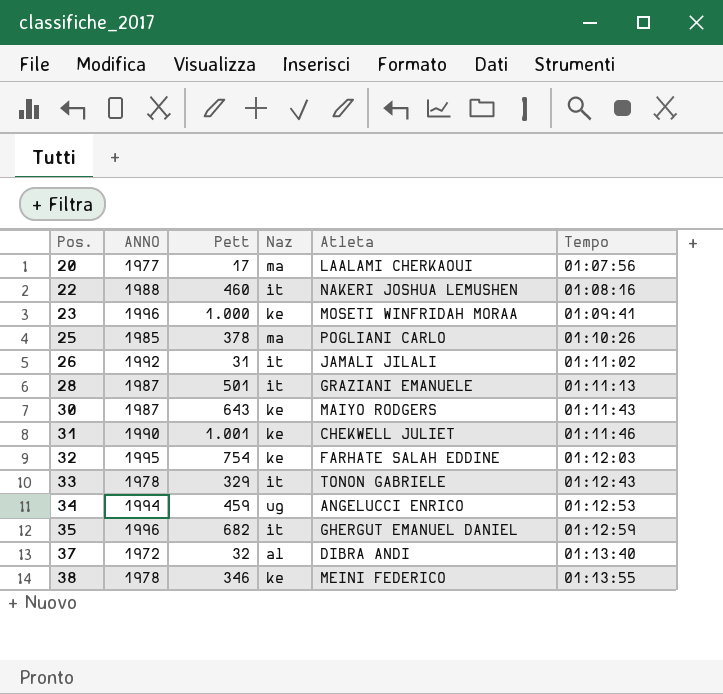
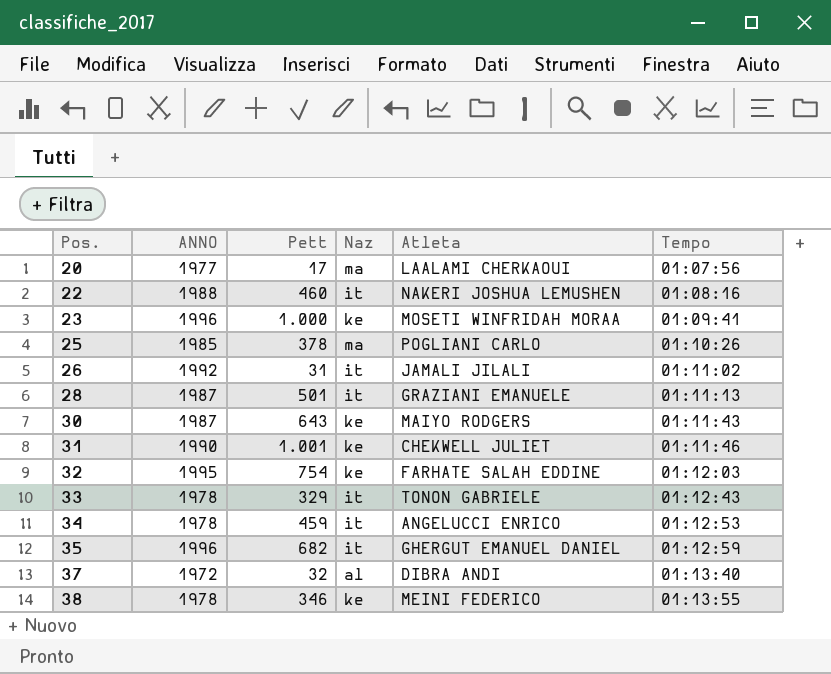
34 | ANNO: 1994 -> 1978
34 | Naz: ug -> it

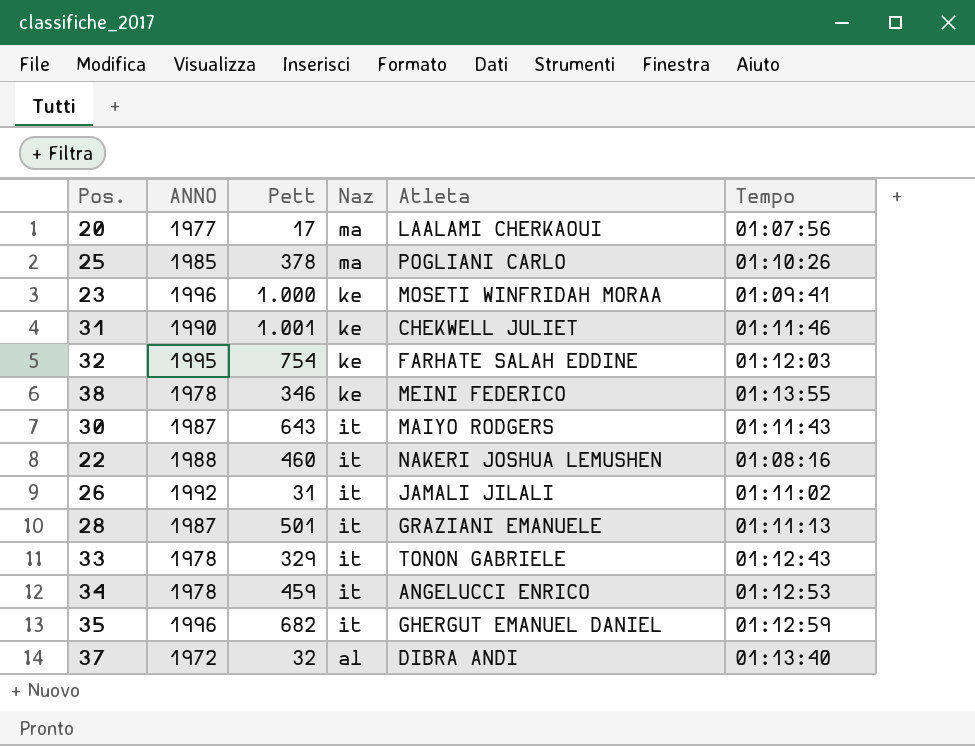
row order: Pos. ascending -> Naz descending
30 | Naz: ke -> it

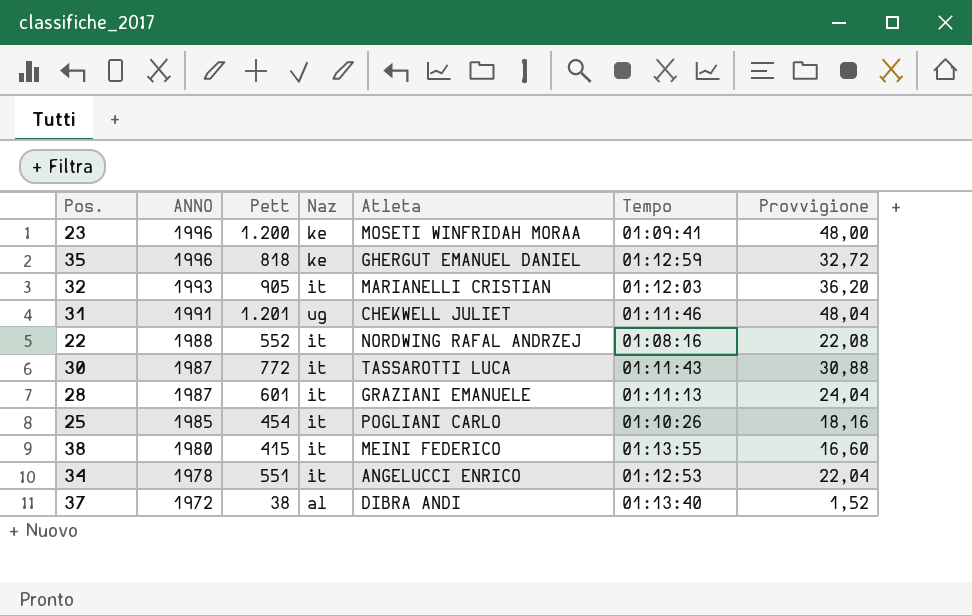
row order: Naz descending -> ANNO descending
column Provvigione | formula: none -> [Pett] * 0,04
row 20: 1977 | 17 | ma | LAALAMI CHERKAOUI | 01:07:56 -> none
row 26: 1992 | 31 | it | JAMALI JILALI | 01:11:02 -> none
row 33: 1978 | 329 | it | TONON GABRIELE | 01:12:43 -> none
23 | Pett: 1.000 -> 1.200
35 | Pett: 682 -> 818
35 | Naz: it -> ke
32 | ANNO: 1995 -> 1993
32 | Pett: 754 -> 905
32 | Naz: ke -> it
32 | Atleta: FARHATE SALAH EDDINE -> MARIANELLI CRISTIAN
31 | ANNO: 1990 -> 1991
31 | Pett: 1.001 -> 1.201
31 | Naz: ke -> ug
22 | Pett: 460 -> 552
22 | Atleta: NAKERI JOSHUA LEMUSHEN -> NORDWING RAFAL ANDRZEJ
30 | Pett: 643 -> 772
30 | Atleta: MAIYO RODGERS -> TASSAROTTI LUCA
28 | Pett: 501 -> 601
25 | Pett: 378 -> 454
25 | Naz: ma -> it
38 | ANNO: 1978 -> 1980
38 | Pett: 346 -> 415
38 | Naz: ke -> it
34 | Pett: 459 -> 551
37 | Pett: 32 -> 38

